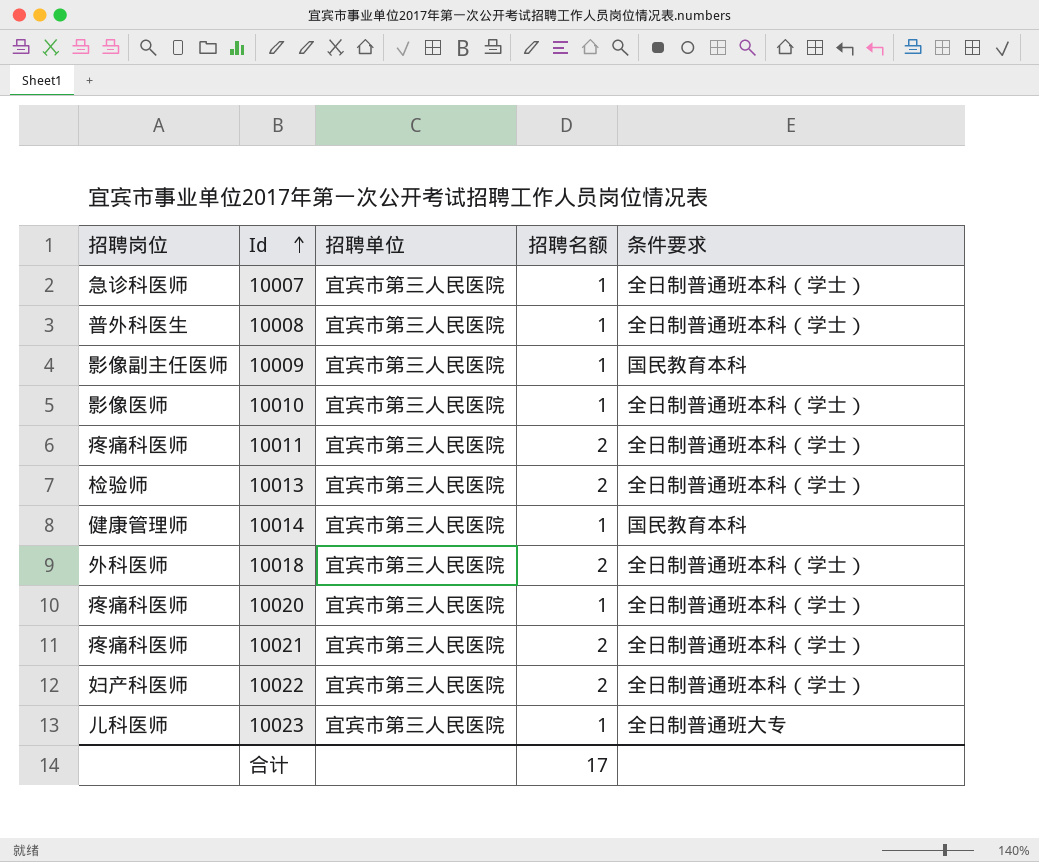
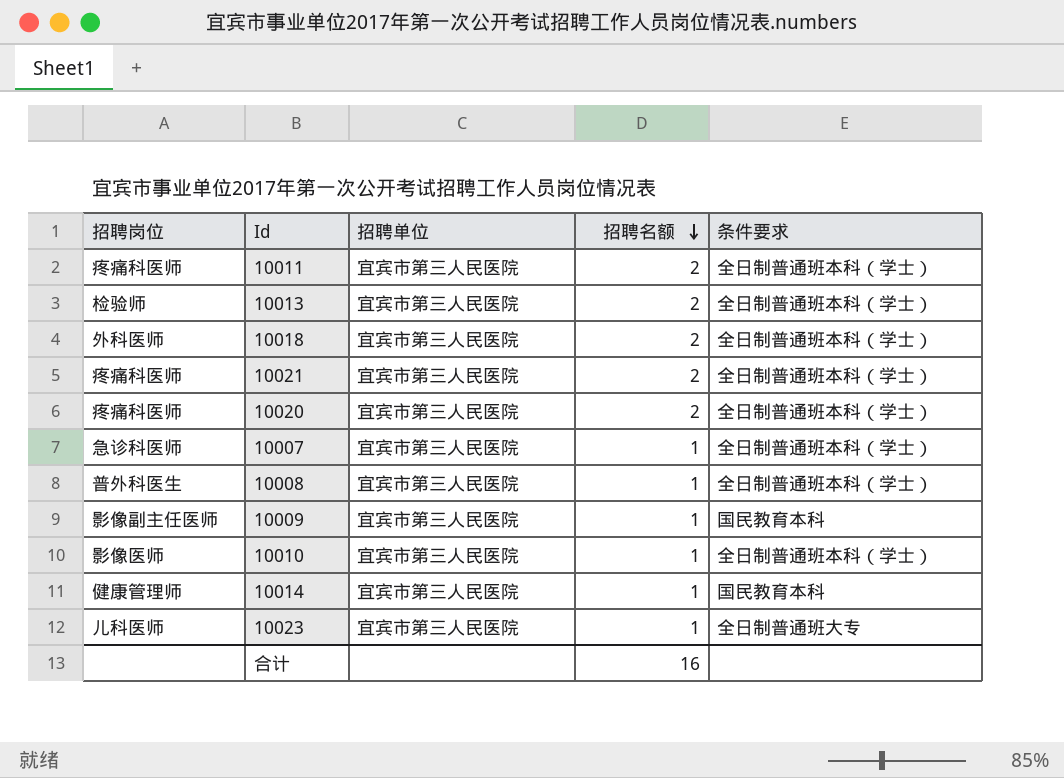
row order: Id ascending -> 招聘名额 descending
row 10022: 妇产科医师 | 宜宾市第三人民医院 | 2 | 全日制普通班本科（学士） -> none
10020 | 招聘名额: 1 -> 2
合计 | 招聘名额: 17 -> 16

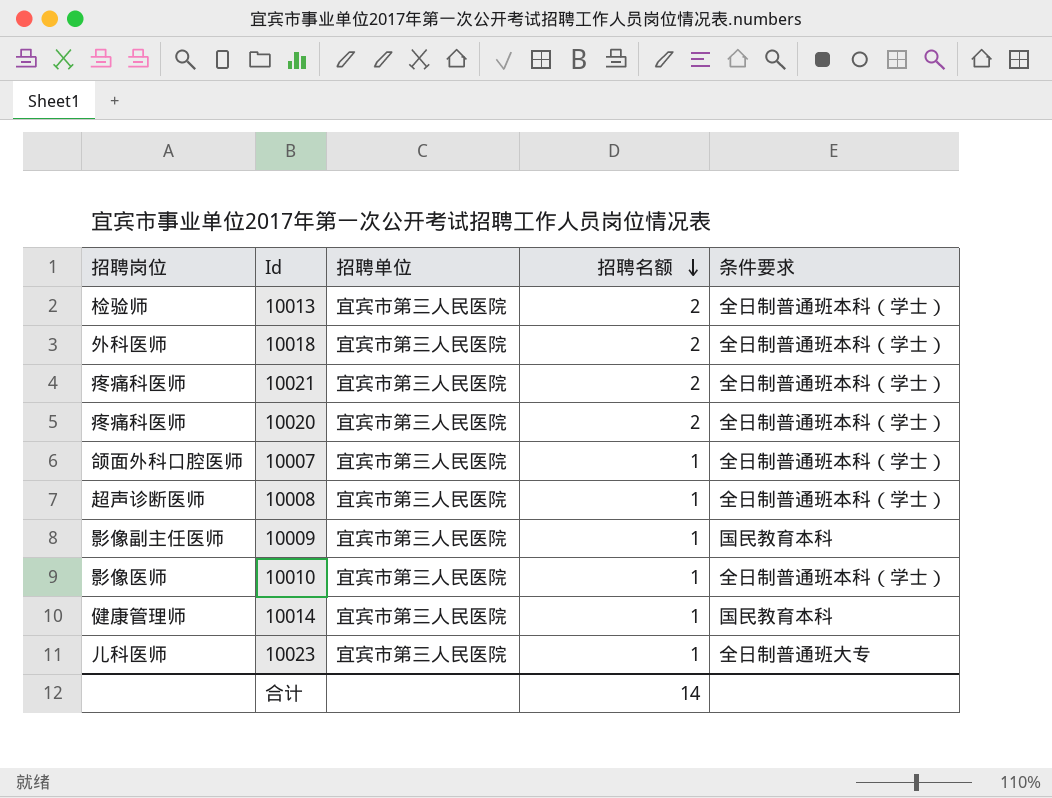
row 10011: 疼痛科医师 | 宜宾市第三人民医院 | 2 | 全日制普通班本科（学士） -> none
10007 | 招聘岗位: 急诊科医师 -> 颌面外科口腔医师
10008 | 招聘岗位: 普外科医生 -> 超声诊断医师
合计 | 招聘名额: 16 -> 14

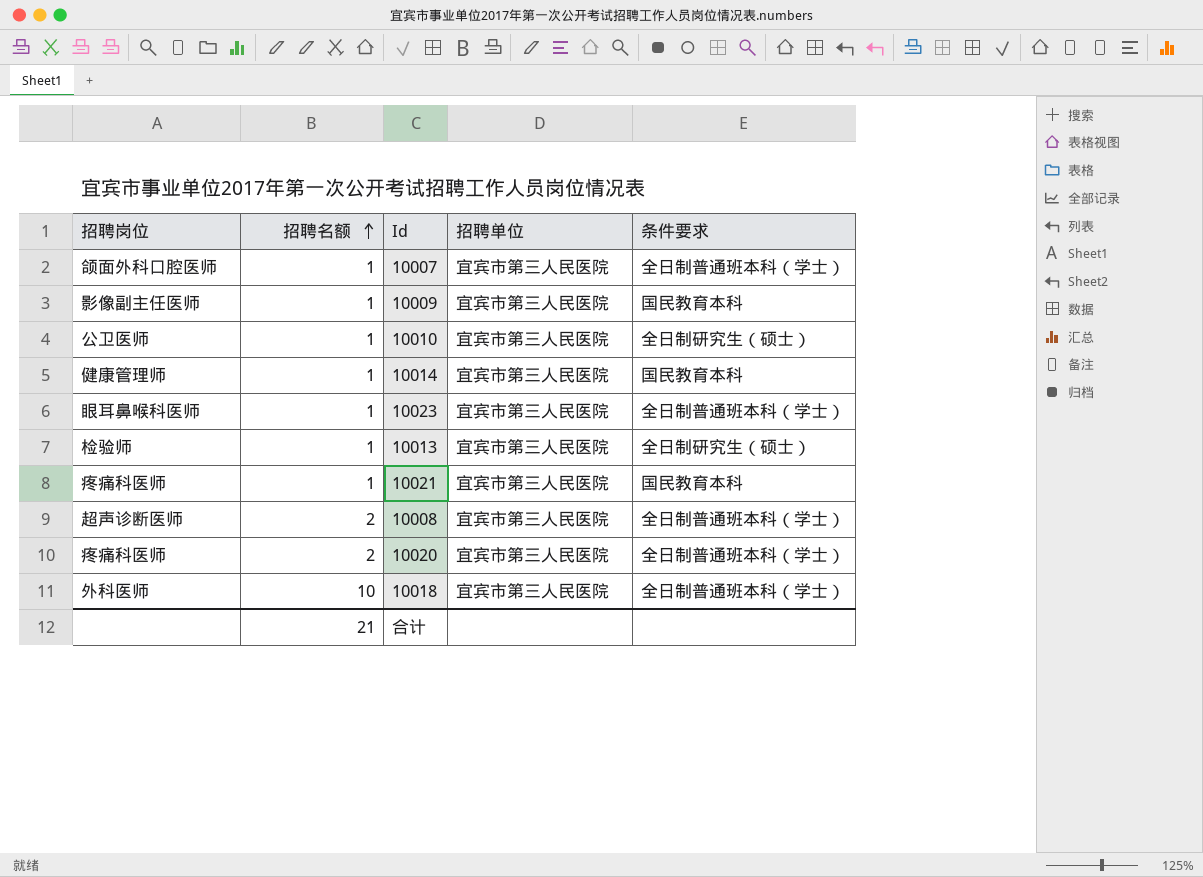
row order: 招聘名额 descending -> 招聘名额 ascending
column 招聘名额 | position: 4 -> 2
10010 | 招聘岗位: 影像医师 -> 公卫医师
10010 | 条件要求: 全日制普通班本科（学士） -> 全日制研究生（硕士）
10023 | 招聘岗位: 儿科医师 -> 眼耳鼻喉科医师
10023 | 条件要求: 全日制普通班大专 -> 全日制普通班本科（学士）
10013 | 招聘名额: 2 -> 1
10013 | 条件要求: 全日制普通班本科（学士） -> 全日制研究生（硕士）
10021 | 招聘名额: 2 -> 1
10021 | 条件要求: 全日制普通班本科（学士） -> 国民教育本科
10008 | 招聘名额: 1 -> 2
10018 | 招聘名额: 2 -> 10
合计 | 招聘名额: 14 -> 21

